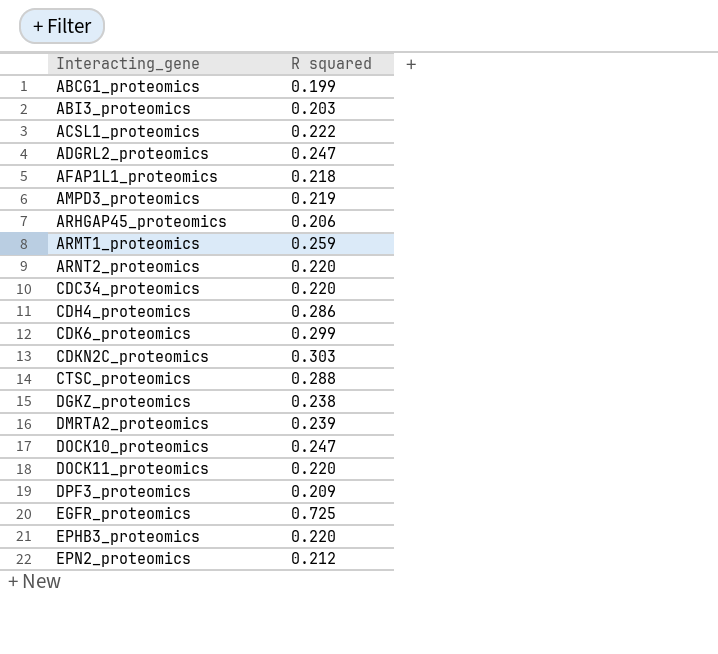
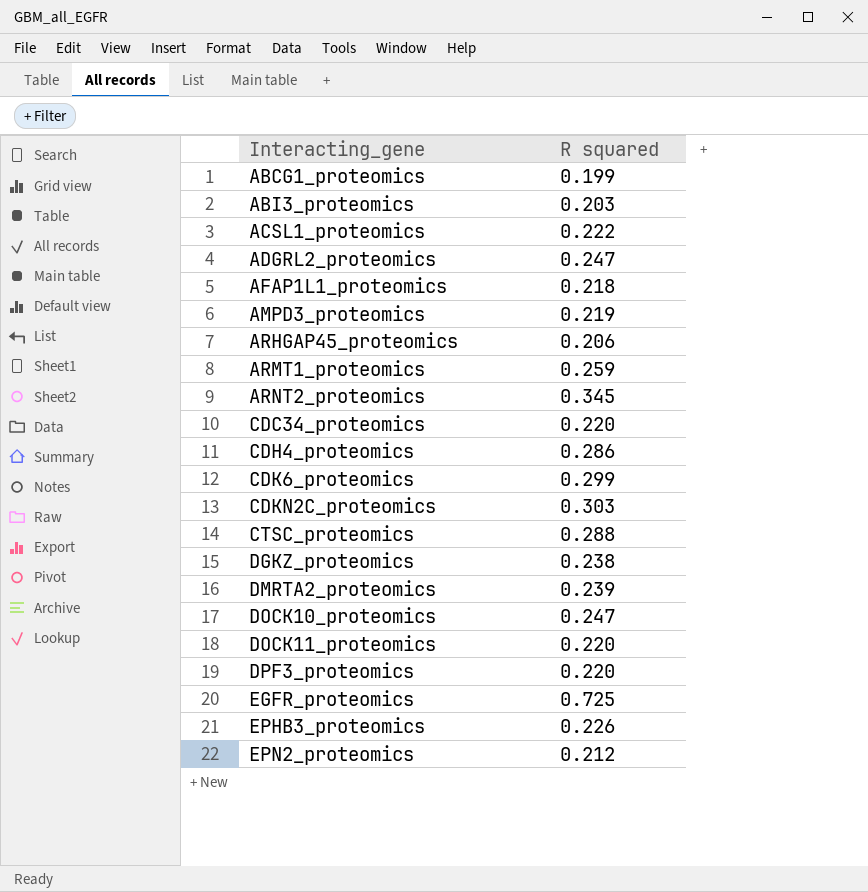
ARNT2_proteomics | R squared: 0.220 -> 0.345
DPF3_proteomics | R squared: 0.209 -> 0.220
EPHB3_proteomics | R squared: 0.220 -> 0.226

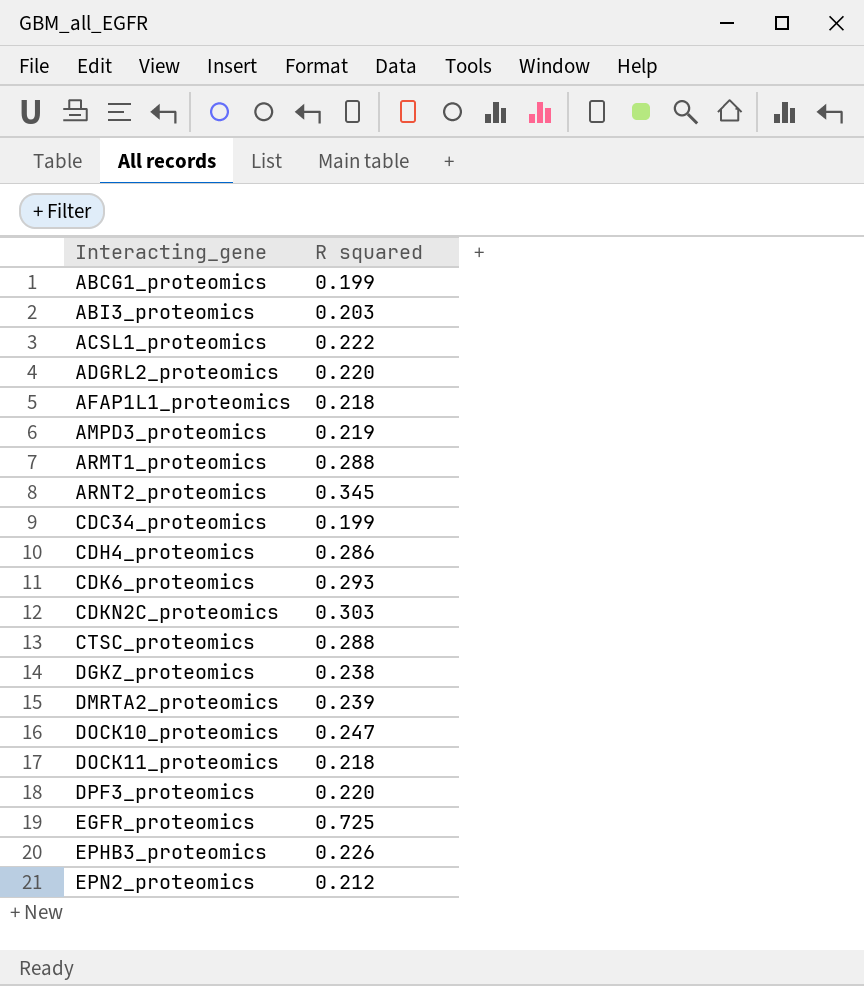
row ARHGAP45_proteomics: 0.206 -> none
ADGRL2_proteomics | R squared: 0.247 -> 0.220
ARMT1_proteomics | R squared: 0.259 -> 0.288
CDC34_proteomics | R squared: 0.220 -> 0.199
CDK6_proteomics | R squared: 0.299 -> 0.293
DOCK11_proteomics | R squared: 0.220 -> 0.218

